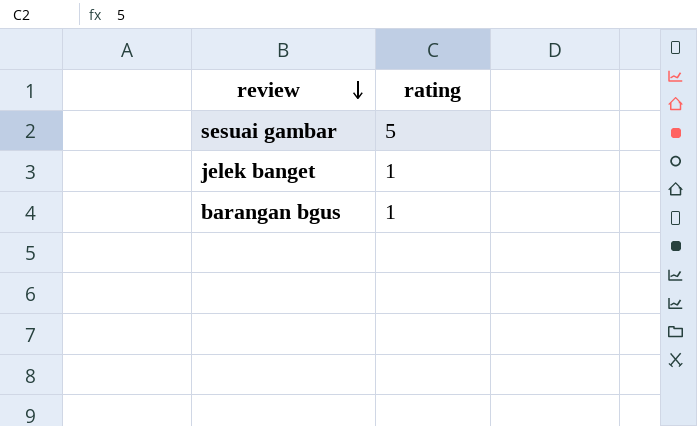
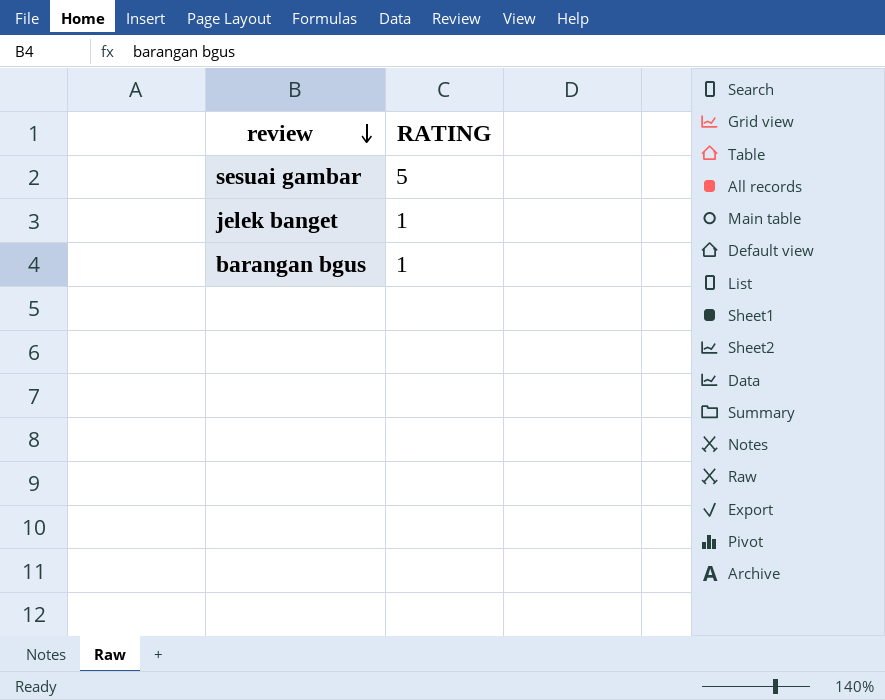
column name: rating -> RATING

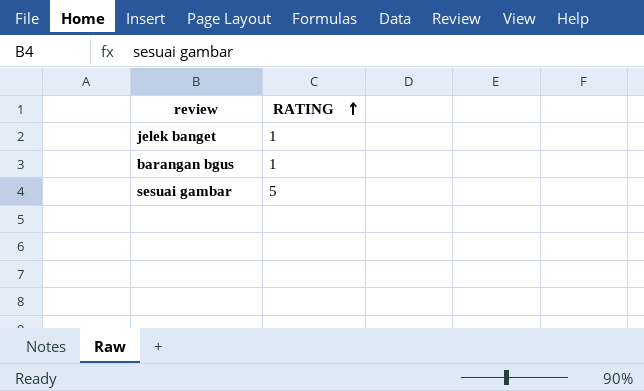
row order: review descending -> RATING ascending

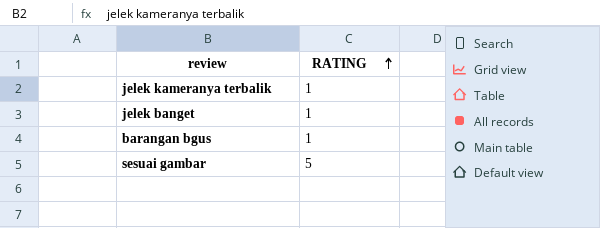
row jelek kameranya terbalik: none -> 1

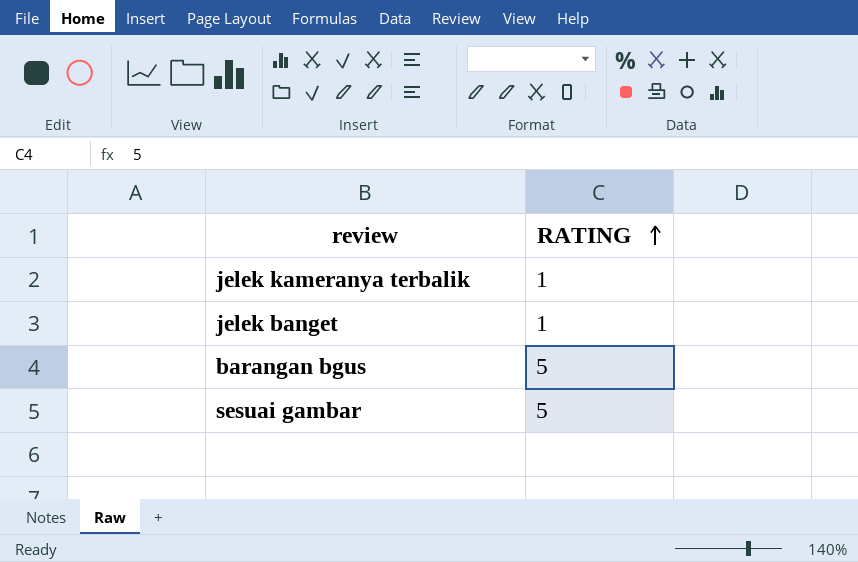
barangan bgus | RATING: 1 -> 5

